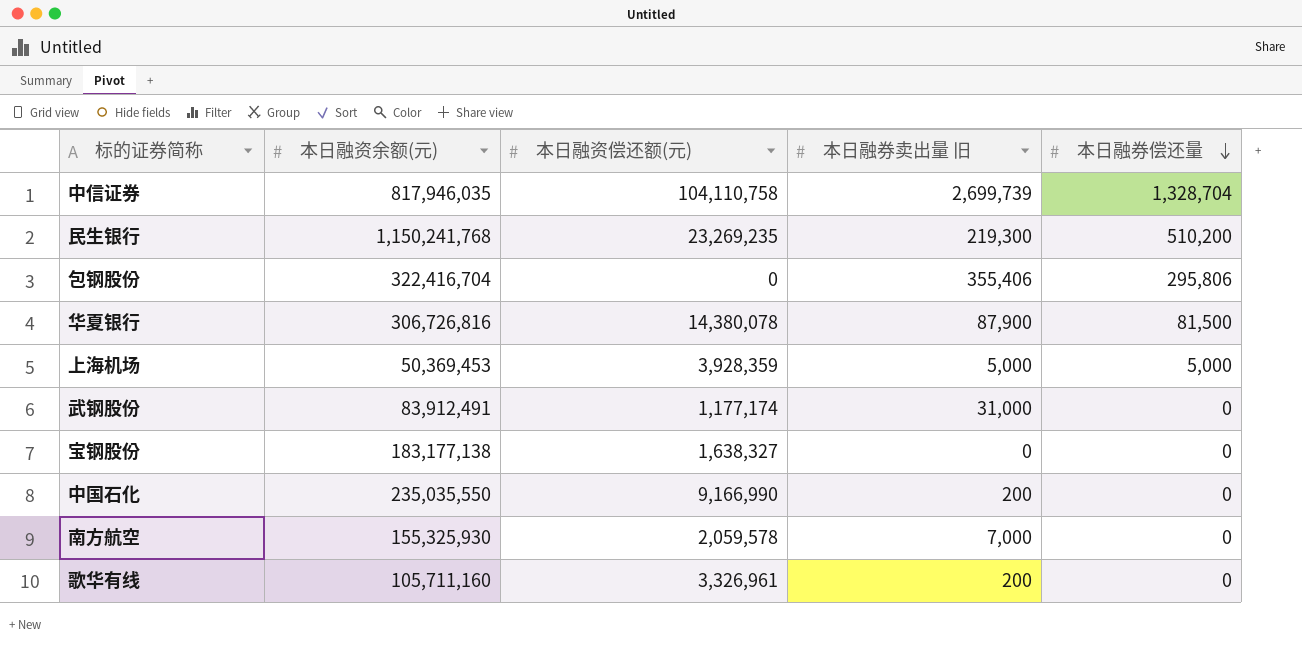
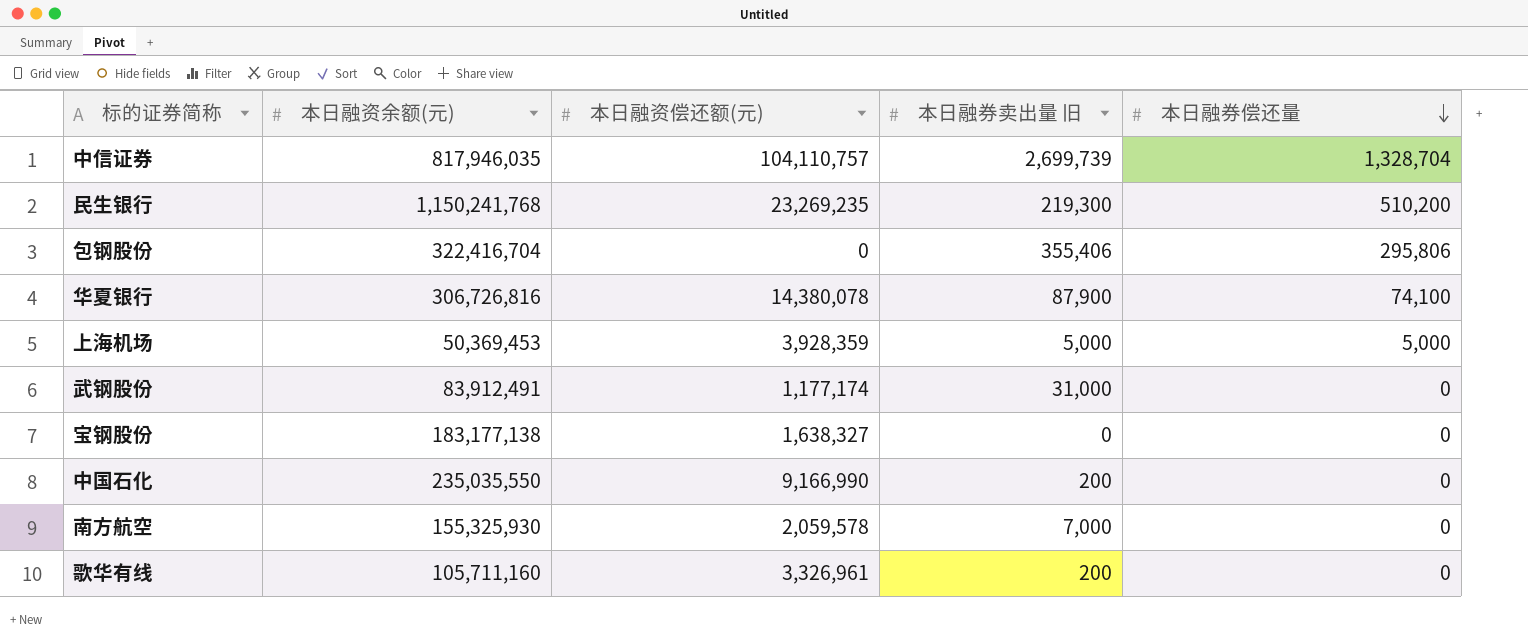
中信证券 | 本日融资偿还额(元): 104,110,758 -> 104,110,757
华夏银行 | 本日融券偿还量: 81,500 -> 74,100

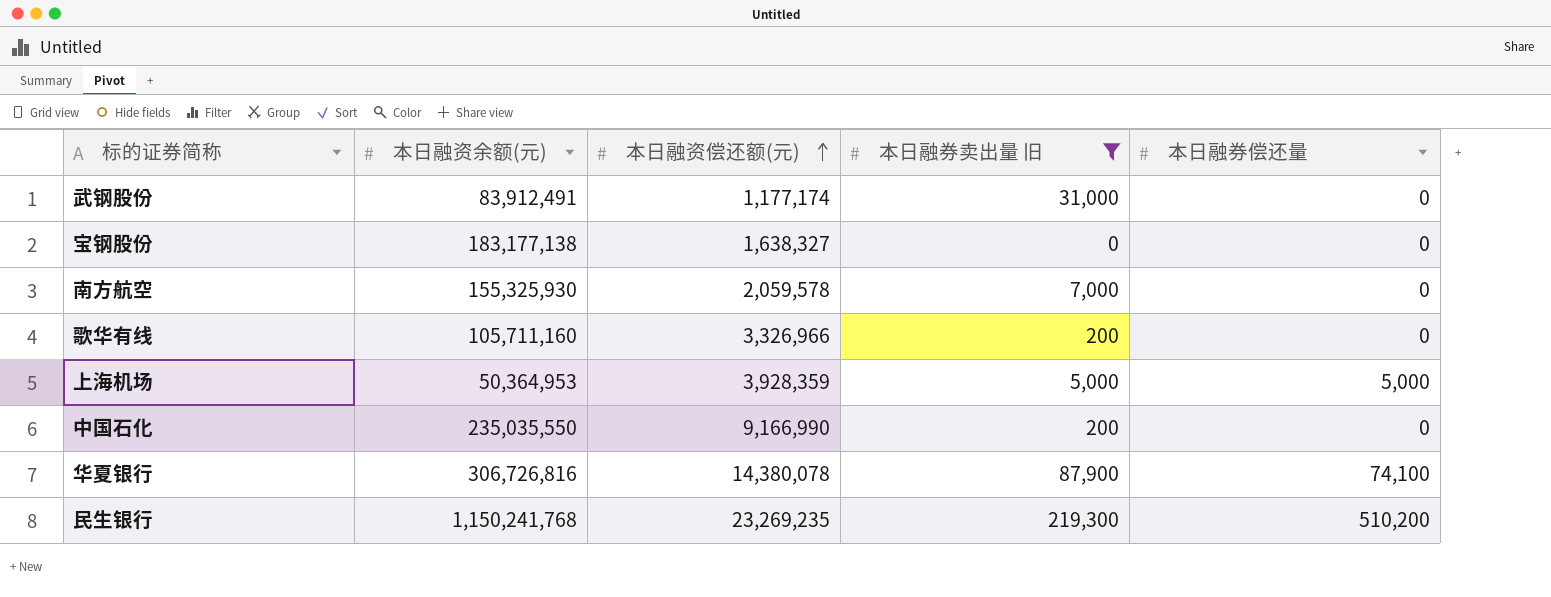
filter: none -> 本日融券卖出量 旧 <= 219,300
row order: 本日融券偿还量 descending -> 本日融资偿还额(元) ascending
歌华有线 | 本日融资偿还额(元): 3,326,961 -> 3,326,966
上海机场 | 本日融资余额(元): 50,369,453 -> 50,364,953

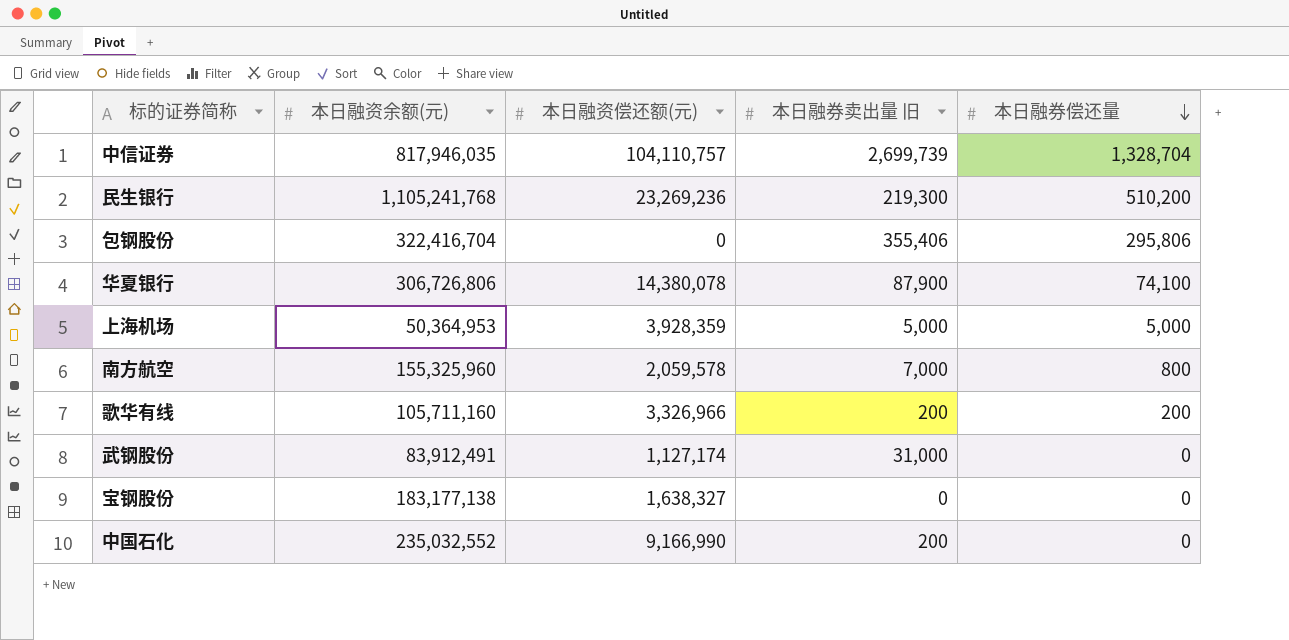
filter: 本日融券卖出量 旧 <= 219,300 -> none
row order: 本日融资偿还额(元) ascending -> 本日融券偿还量 descending
民生银行 | 本日融资余额(元): 1,150,241,768 -> 1,105,241,768
民生银行 | 本日融资偿还额(元): 23,269,235 -> 23,269,236
华夏银行 | 本日融资余额(元): 306,726,816 -> 306,726,806
南方航空 | 本日融资余额(元): 155,325,930 -> 155,325,960
南方航空 | 本日融券偿还量: 0 -> 800
歌华有线 | 本日融券偿还量: 0 -> 200
武钢股份 | 本日融资偿还额(元): 1,177,174 -> 1,127,174
中国石化 | 本日融资余额(元): 235,035,550 -> 235,032,552

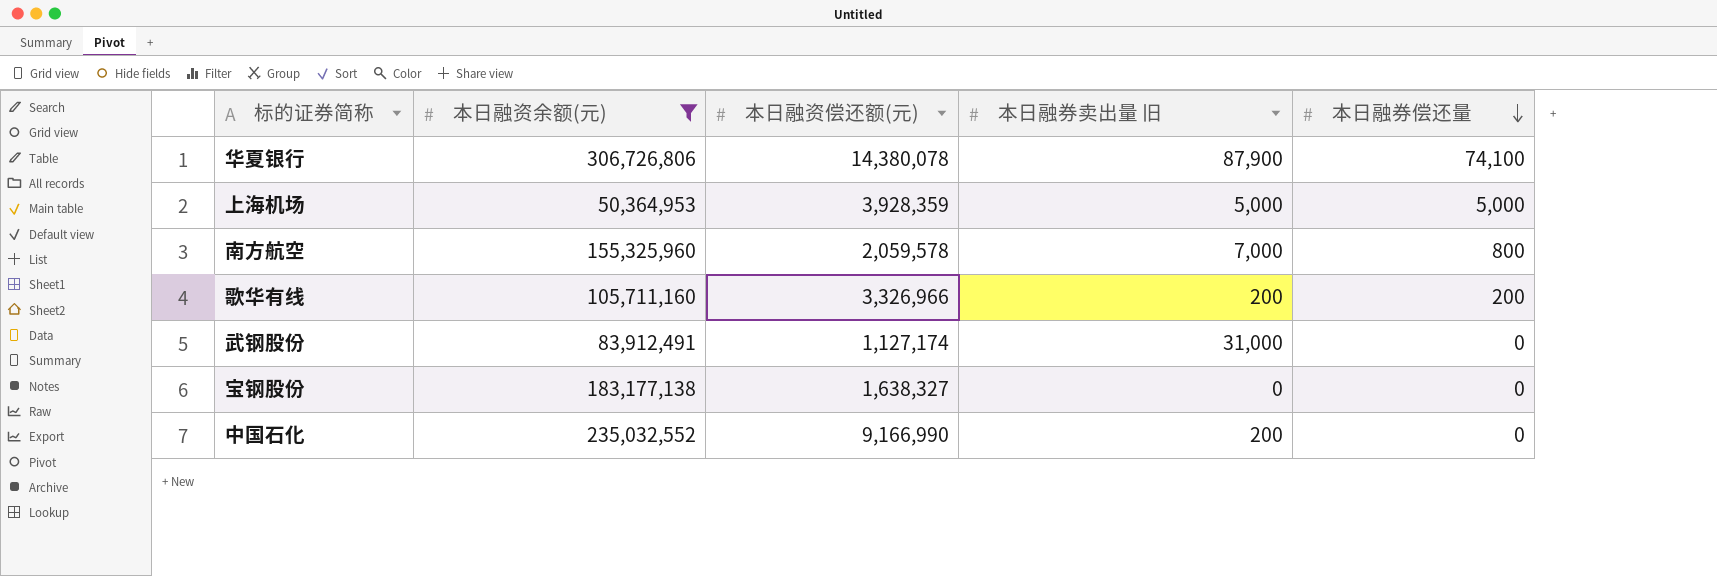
filter: none -> 本日融资余额(元) <= 306,726,806

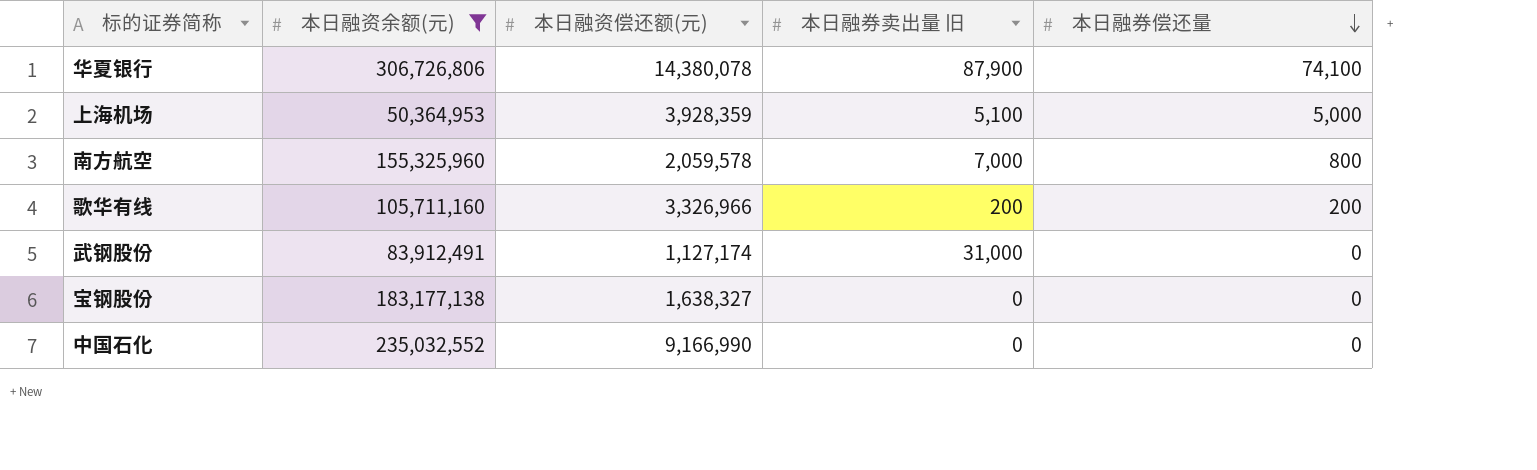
上海机场 | 本日融券卖出量 旧: 5,000 -> 5,100
中国石化 | 本日融券卖出量 旧: 200 -> 0

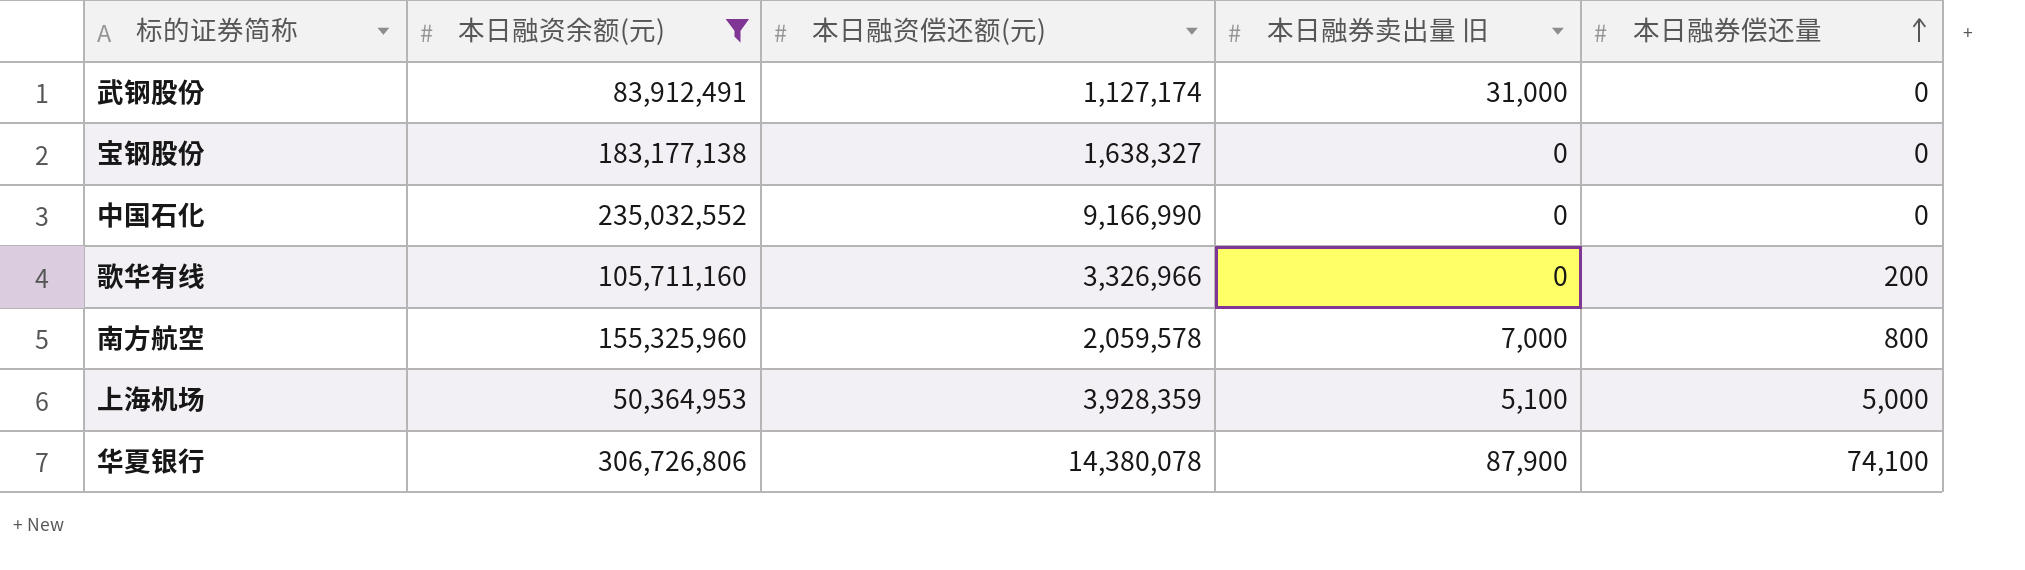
row order: 本日融券偿还量 descending -> 本日融券偿还量 ascending
歌华有线 | 本日融券卖出量 旧: 200 -> 0

